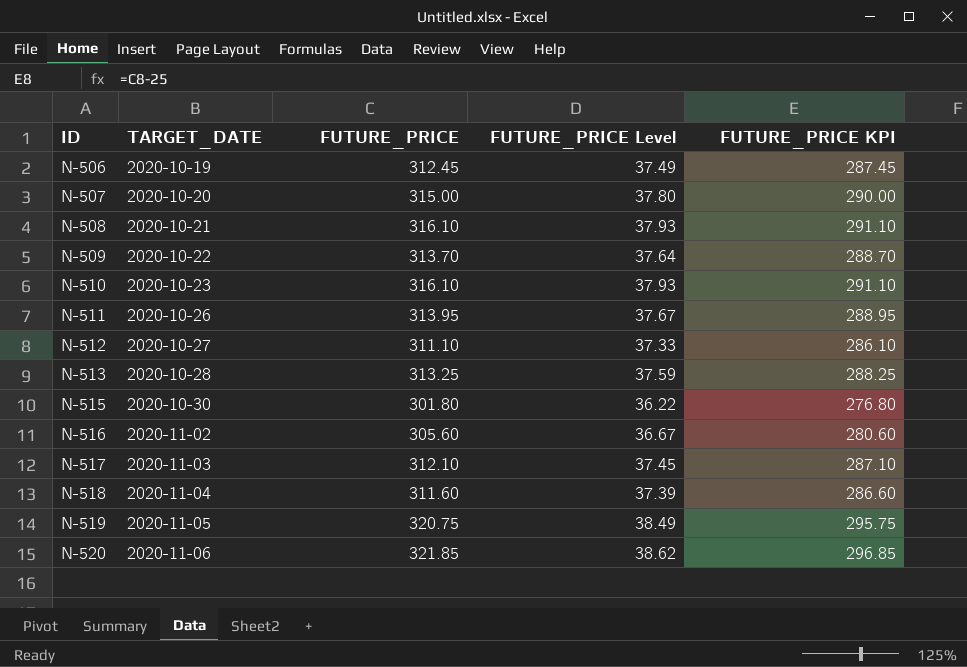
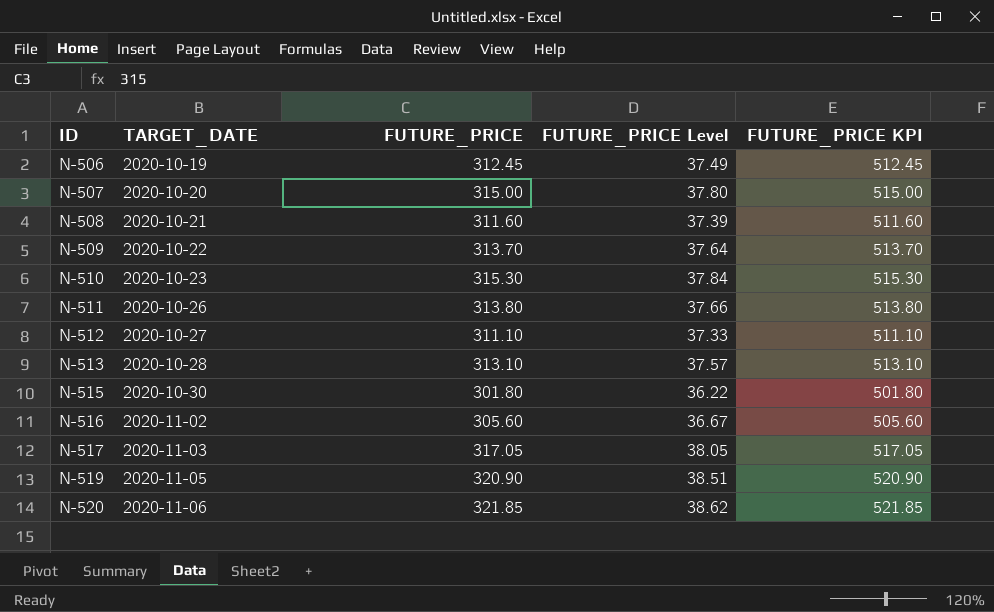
column FUTURE_PRICE KPI | formula: [FUTURE_PRICE] - 25 -> [FUTURE_PRICE] + 200
row N-518: 2020-11-04 | 311.60 | 37.39 | 286.60 -> none
N-508 | FUTURE_PRICE: 316.10 -> 311.60
N-508 | FUTURE_PRICE Level: 37.93 -> 37.39
N-510 | FUTURE_PRICE: 316.10 -> 315.30
N-510 | FUTURE_PRICE Level: 37.93 -> 37.84
N-511 | FUTURE_PRICE: 313.95 -> 313.80
N-511 | FUTURE_PRICE Level: 37.67 -> 37.66
N-513 | FUTURE_PRICE: 313.25 -> 313.10
N-513 | FUTURE_PRICE Level: 37.59 -> 37.57
N-517 | FUTURE_PRICE: 312.10 -> 317.05
N-517 | FUTURE_PRICE Level: 37.45 -> 38.05
N-519 | FUTURE_PRICE: 320.75 -> 320.90
N-519 | FUTURE_PRICE Level: 38.49 -> 38.51

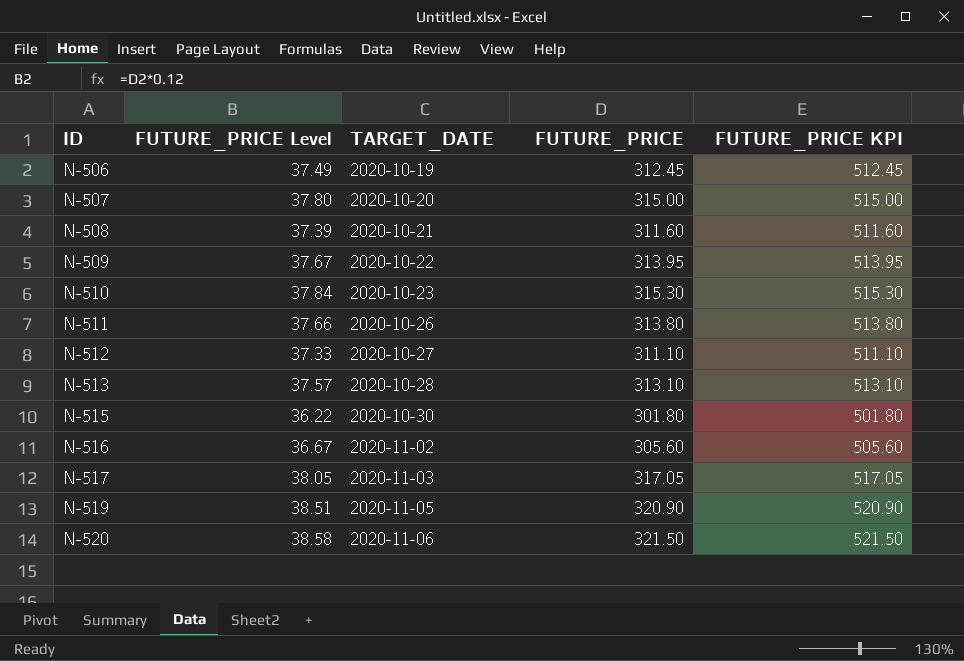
column FUTURE_PRICE Level | position: 4 -> 2
N-509 | FUTURE_PRICE Level: 37.64 -> 37.67
N-509 | FUTURE_PRICE: 313.70 -> 313.95
N-509 | FUTURE_PRICE KPI: 513.70 -> 513.95
N-520 | FUTURE_PRICE Level: 38.62 -> 38.58
N-520 | FUTURE_PRICE: 321.85 -> 321.50
N-520 | FUTURE_PRICE KPI: 521.85 -> 521.50

